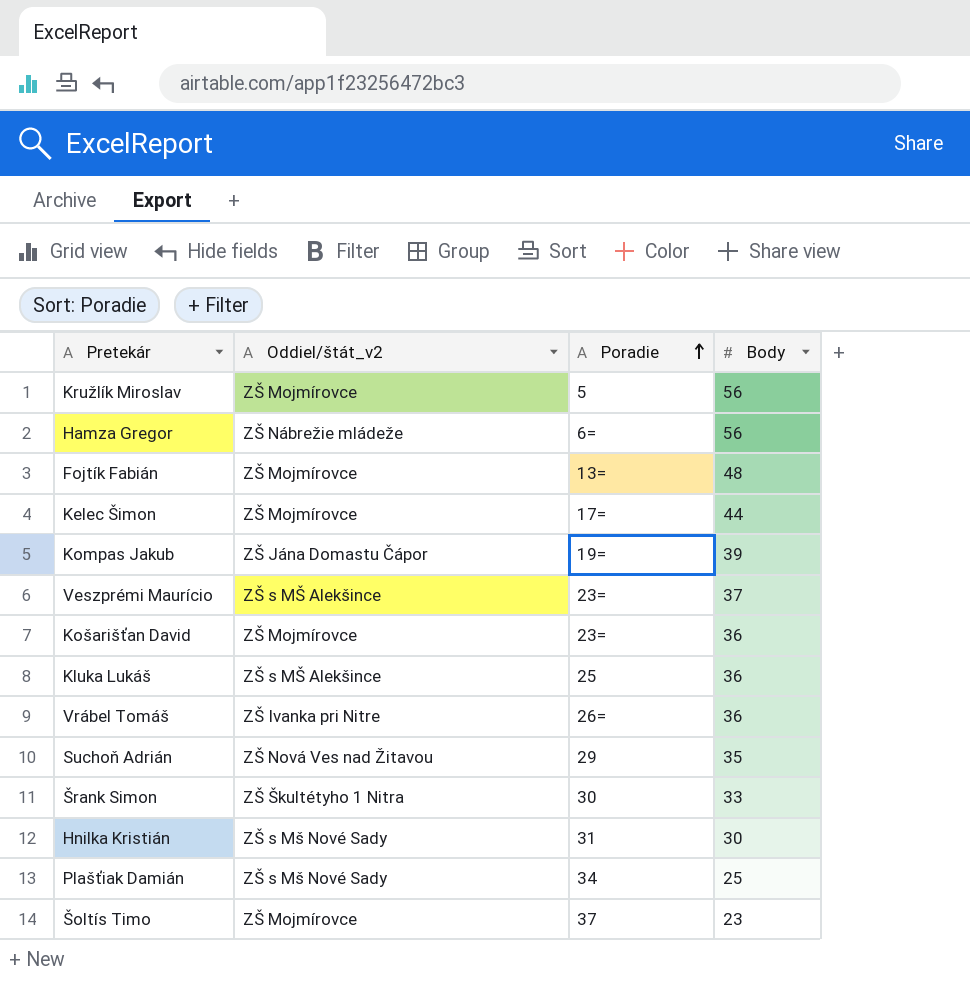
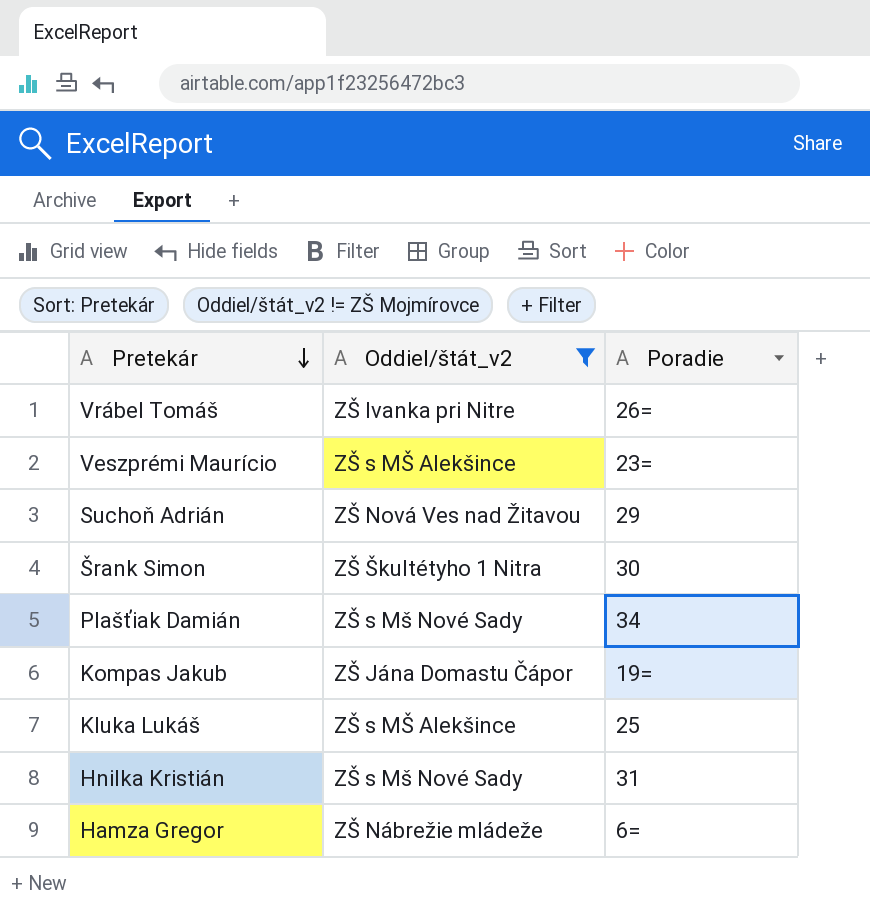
filter: none -> Oddiel/štát_v2 != ZŠ Mojmírovce
row order: Poradie ascending -> Pretekár descending
column Body | position: 4 -> none

